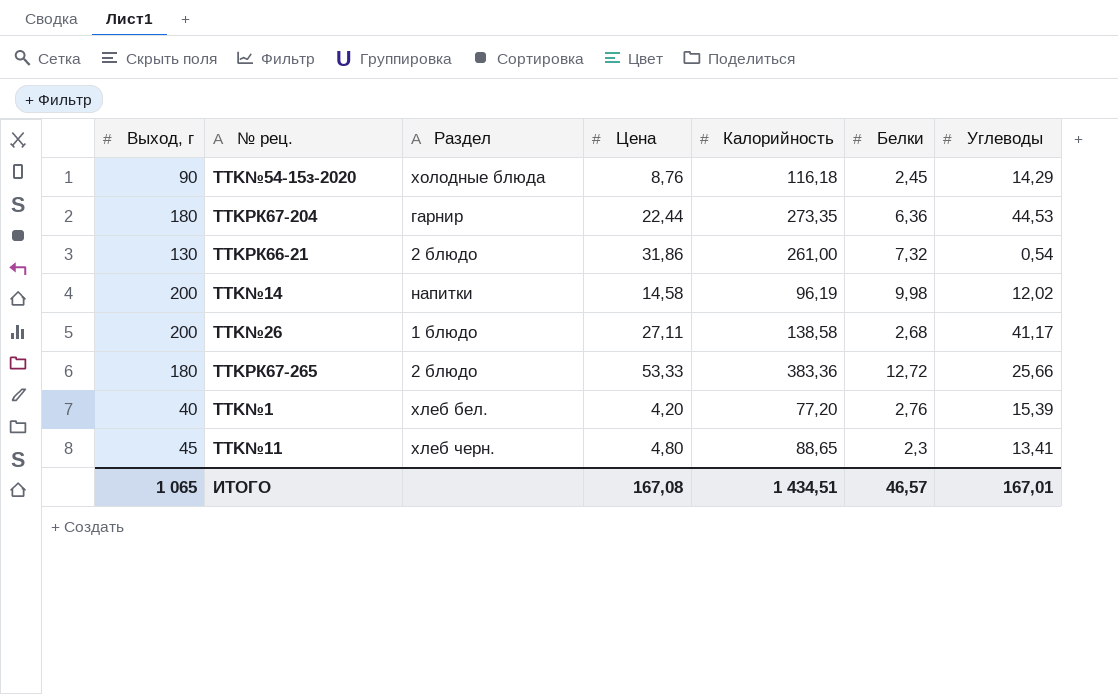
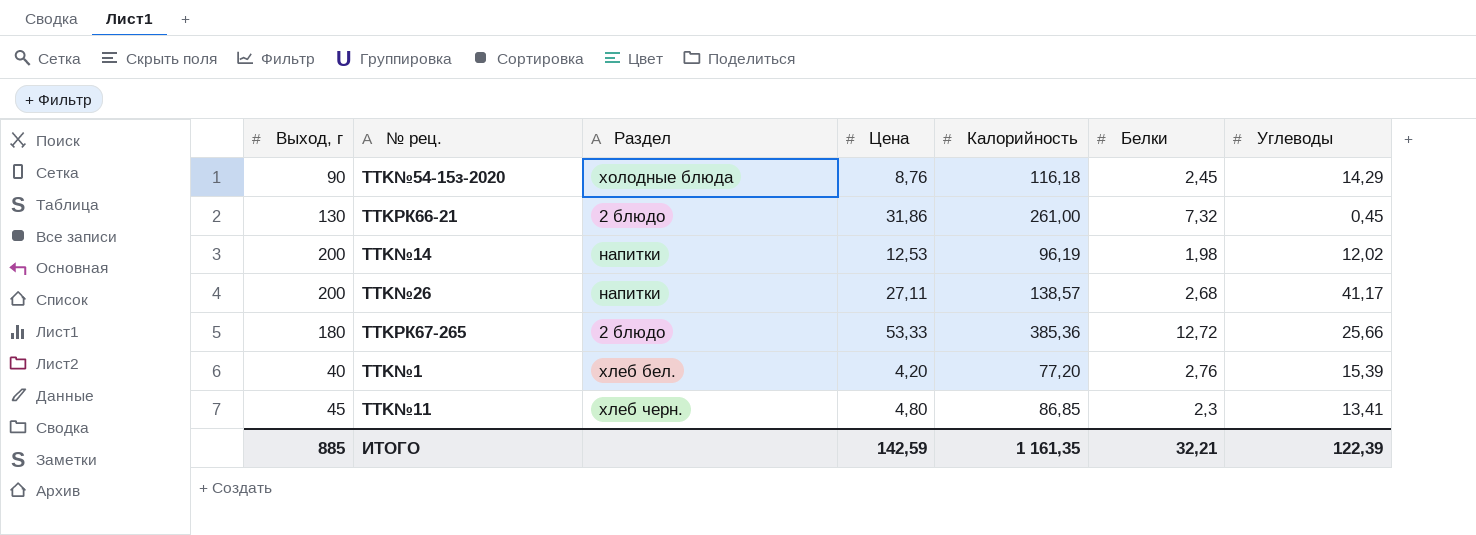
row TTKРК67-204: 180 | гарнир | 22,44 | 273,35 | 6,36 | 44,53 -> none
TTKРК66-21 | Углеводы: 0,54 -> 0,45
TTK№14 | Цена: 14,58 -> 12,53
TTK№14 | Белки: 9,98 -> 1,98
TTK№26 | Раздел: 1 блюдо -> напитки
TTK№26 | Калорийность: 138,58 -> 138,57
TTKРК67-265 | Калорийность: 383,36 -> 385,36
TTK№11 | Калорийность: 88,65 -> 86,85
ИТОГО | Выход, г: 1 065 -> 885
ИТОГО | Цена: 167,08 -> 142,59
ИТОГО | Калорийность: 1 434,51 -> 1 161,35
ИТОГО | Белки: 46,57 -> 32,21
ИТОГО | Углеводы: 167,01 -> 122,39

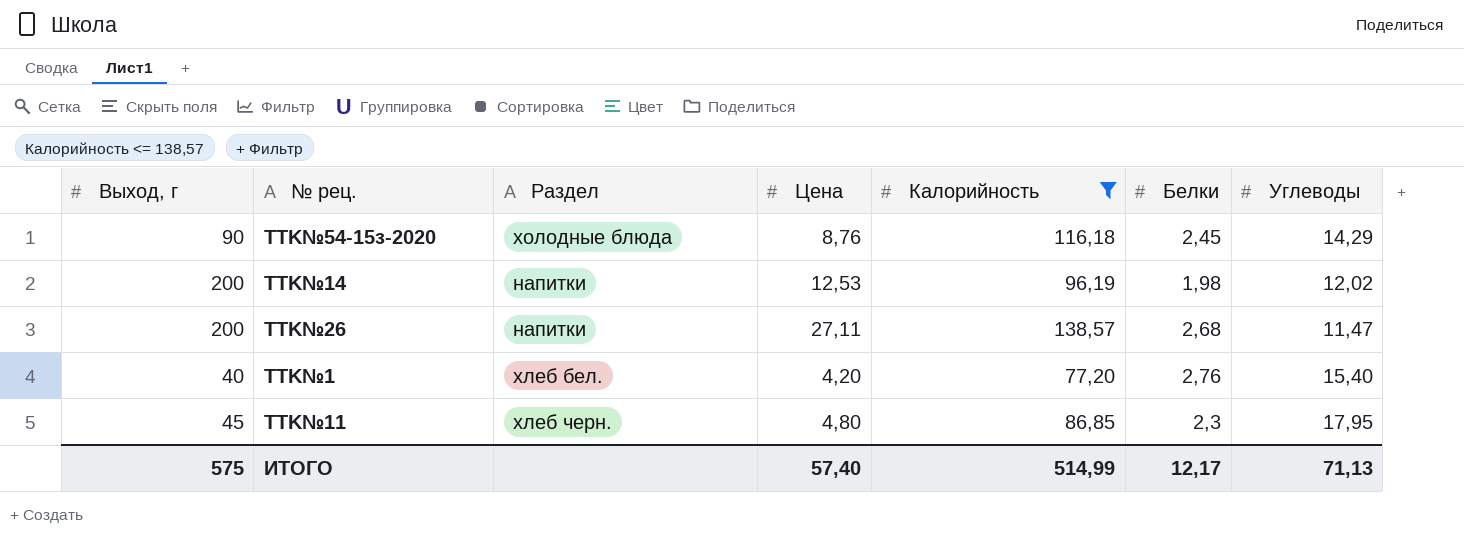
filter: none -> Калорийность <= 138,57
TTK№26 | Углеводы: 41,17 -> 11,47
TTK№1 | Углеводы: 15,39 -> 15,40
TTK№11 | Углеводы: 13,41 -> 17,95
ИТОГО | Выход, г: 885 -> 575
ИТОГО | Цена: 142,59 -> 57,40
ИТОГО | Калорийность: 1 161,35 -> 514,99
ИТОГО | Белки: 32,21 -> 12,17
ИТОГО | Углеводы: 122,39 -> 71,13

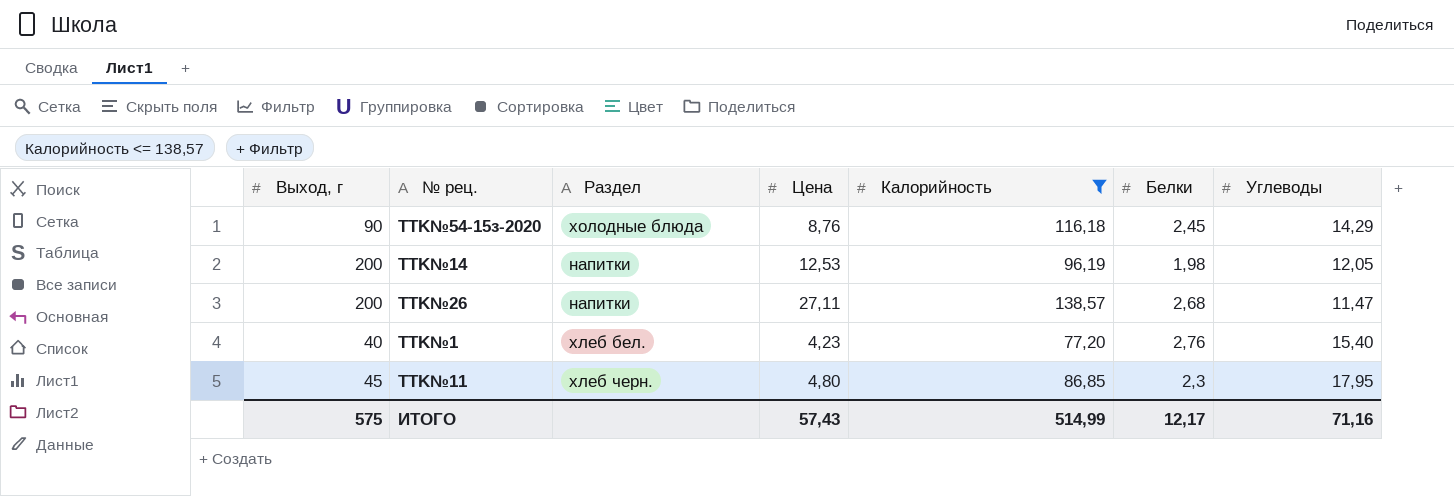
TTK№14 | Углеводы: 12,02 -> 12,05
TTK№1 | Цена: 4,20 -> 4,23
ИТОГО | Цена: 57,40 -> 57,43
ИТОГО | Углеводы: 71,13 -> 71,16

